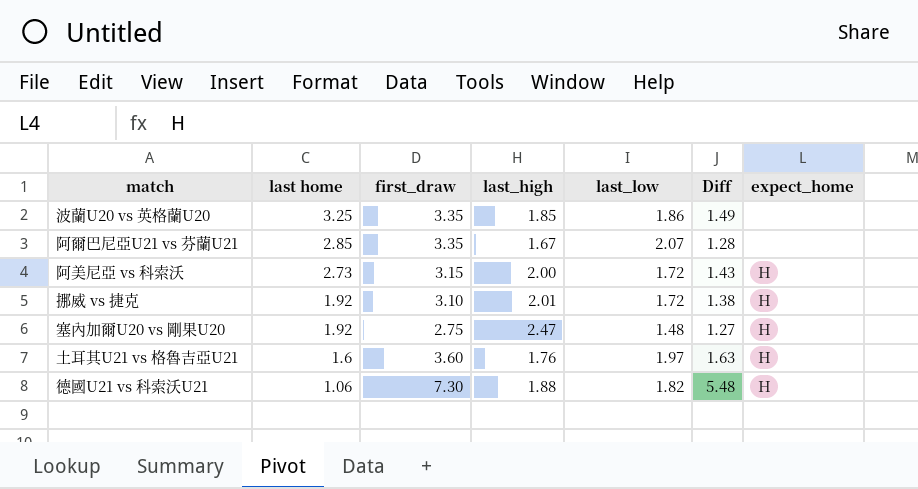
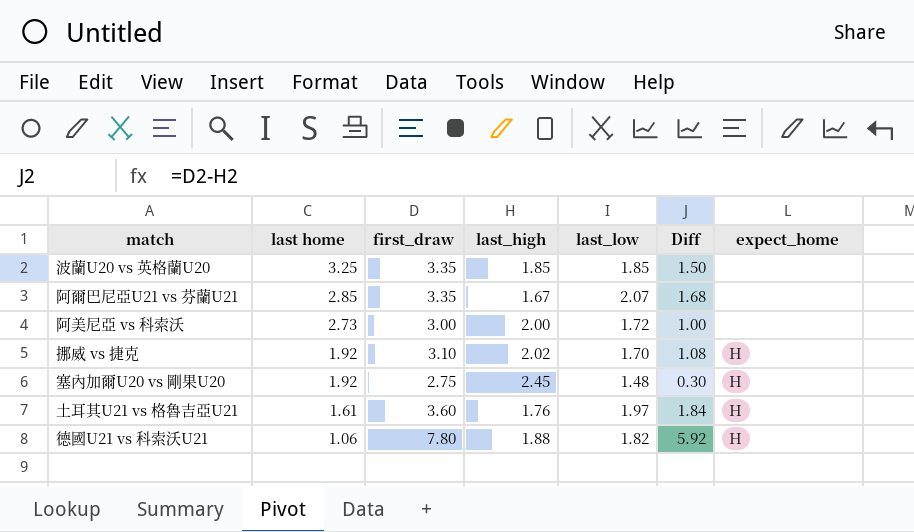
column Diff | formula: [first_draw] - [last_low] -> [first_draw] - [last_high]
波蘭U20 vs 英格蘭U20 | last_low: 1.86 -> 1.85
阿美尼亞 vs 科索沃 | first_draw: 3.15 -> 3.00
阿美尼亞 vs 科索沃 | expect_home: H -> none
挪威 vs 捷克 | last_high: 2.01 -> 2.02
挪威 vs 捷克 | last_low: 1.72 -> 1.70
塞內加爾U20 vs 剛果U20 | last_high: 2.47 -> 2.45
土耳其U21 vs 格魯吉亞U21 | last home: 1.6 -> 1.61
德國U21 vs 科索沃U21 | first_draw: 7.30 -> 7.80

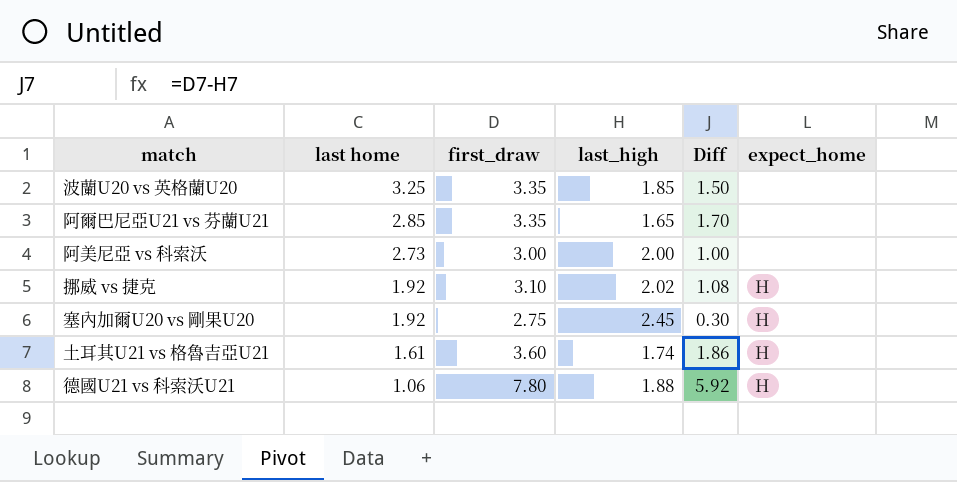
column last_low | position: 5 -> none
阿爾巴尼亞U21 vs 芬蘭U21 | last_high: 1.67 -> 1.65
阿爾巴尼亞U21 vs 芬蘭U21 | Diff: 1.68 -> 1.70
土耳其U21 vs 格魯吉亞U21 | last_high: 1.76 -> 1.74
土耳其U21 vs 格魯吉亞U21 | Diff: 1.84 -> 1.86

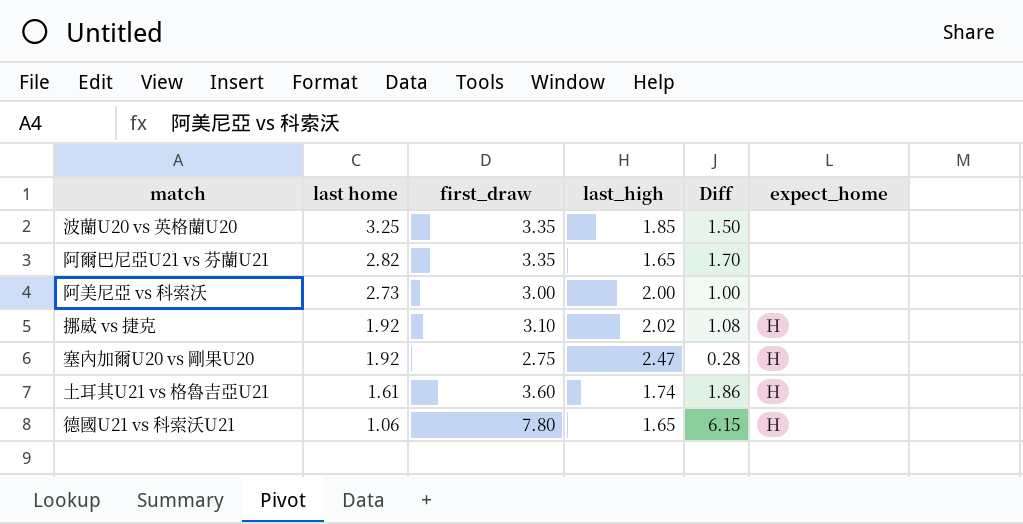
阿爾巴尼亞U21 vs 芬蘭U21 | last home: 2.85 -> 2.82
塞內加爾U20 vs 剛果U20 | last_high: 2.45 -> 2.47
塞內加爾U20 vs 剛果U20 | Diff: 0.30 -> 0.28
德國U21 vs 科索沃U21 | last_high: 1.88 -> 1.65
德國U21 vs 科索沃U21 | Diff: 5.92 -> 6.15

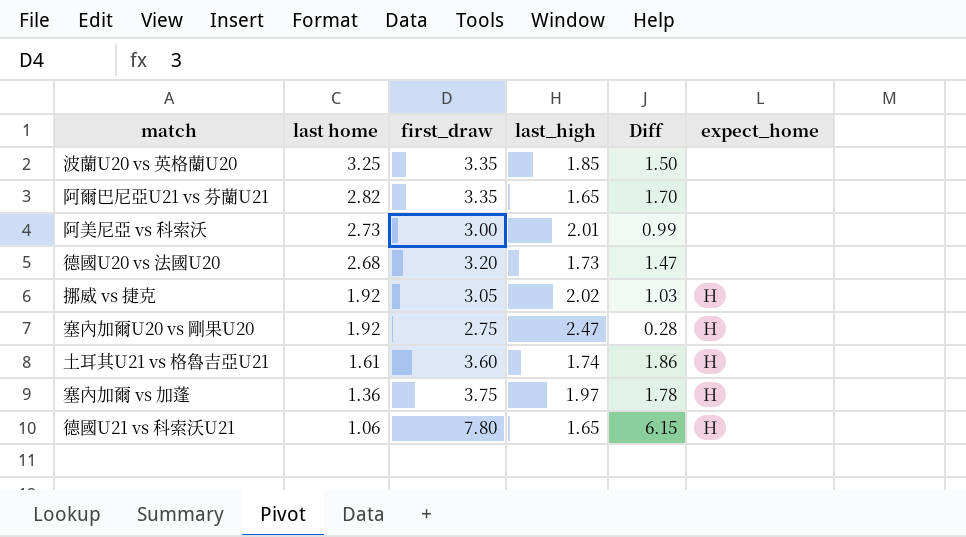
阿美尼亞 vs 科索沃 | last_high: 2.00 -> 2.01
阿美尼亞 vs 科索沃 | Diff: 1.00 -> 0.99
row 德國U20 vs 法國U20: none -> 2.68 | 3.20 | 1.73 | 1.47 | none
挪威 vs 捷克 | first_draw: 3.10 -> 3.05
挪威 vs 捷克 | Diff: 1.08 -> 1.03
row 塞內加爾 vs 加蓬: none -> 1.36 | 3.75 | 1.97 | 1.78 | H

